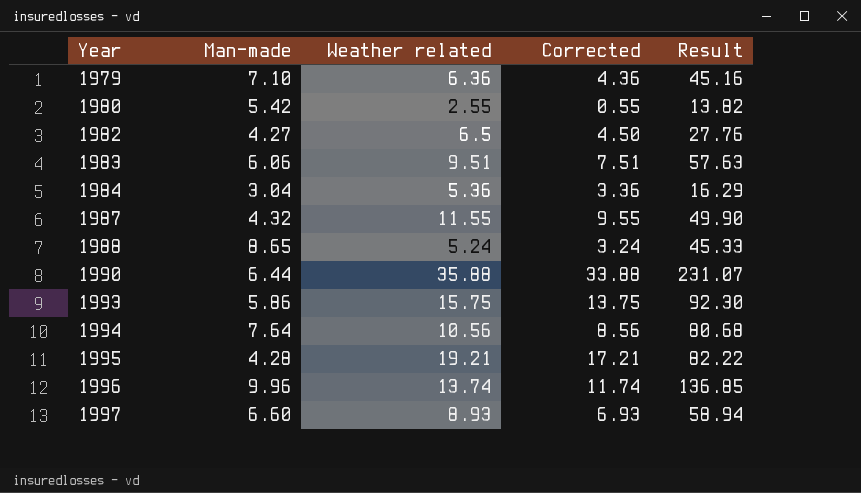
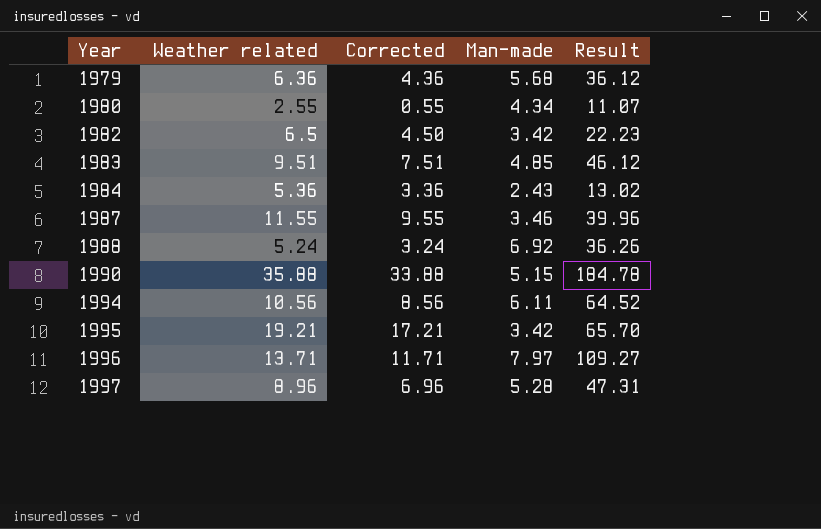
column Man-made | position: 2 -> 4
row 1993: 5.86 | 15.75 | 13.75 | 92.30 -> none
1979 | Man-made: 7.10 -> 5.68
1979 | Result: 45.16 -> 36.12
1980 | Man-made: 5.42 -> 4.34
1980 | Result: 13.82 -> 11.07
1982 | Man-made: 4.27 -> 3.42
1982 | Result: 27.76 -> 22.23
1983 | Man-made: 6.06 -> 4.85
1983 | Result: 57.63 -> 46.12
1984 | Man-made: 3.04 -> 2.43
1984 | Result: 16.29 -> 13.02
1987 | Man-made: 4.32 -> 3.46
1987 | Result: 49.90 -> 39.96
1988 | Man-made: 8.65 -> 6.92
1988 | Result: 45.33 -> 36.26
1990 | Man-made: 6.44 -> 5.15
1990 | Result: 231.07 -> 184.78
1994 | Man-made: 7.64 -> 6.11
1994 | Result: 80.68 -> 64.52
1995 | Man-made: 4.28 -> 3.42
1995 | Result: 82.22 -> 65.70
1996 | Weather related: 13.74 -> 13.71
1996 | Corrected: 11.74 -> 11.71
1996 | Man-made: 9.96 -> 7.97
1996 | Result: 136.85 -> 109.27
1997 | Weather related: 8.93 -> 8.96
1997 | Corrected: 6.93 -> 6.96
1997 | Man-made: 6.60 -> 5.28
1997 | Result: 58.94 -> 47.31

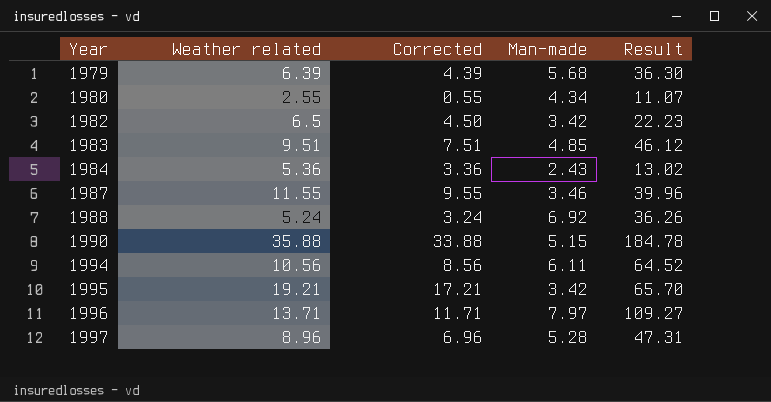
1979 | Weather related: 6.36 -> 6.39
1979 | Corrected: 4.36 -> 4.39
1979 | Result: 36.12 -> 36.30

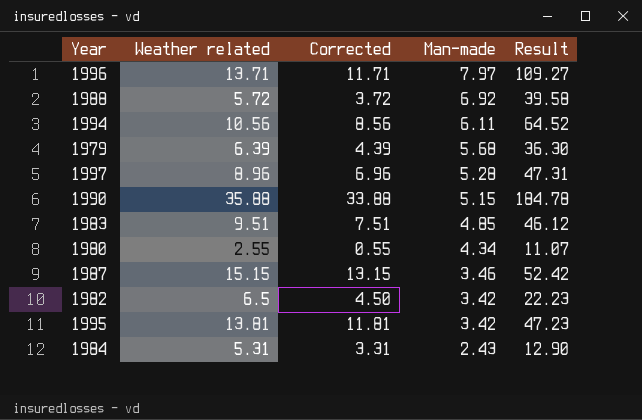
row order: Year ascending -> Man-made descending
1988 | Weather related: 5.24 -> 5.72
1988 | Corrected: 3.24 -> 3.72
1988 | Result: 36.26 -> 39.58
1987 | Weather related: 11.55 -> 15.15
1987 | Corrected: 9.55 -> 13.15
1987 | Result: 39.96 -> 52.42
1995 | Weather related: 19.21 -> 13.81
1995 | Corrected: 17.21 -> 11.81
1995 | Result: 65.70 -> 47.23
1984 | Weather related: 5.36 -> 5.31
1984 | Corrected: 3.36 -> 3.31
1984 | Result: 13.02 -> 12.90

